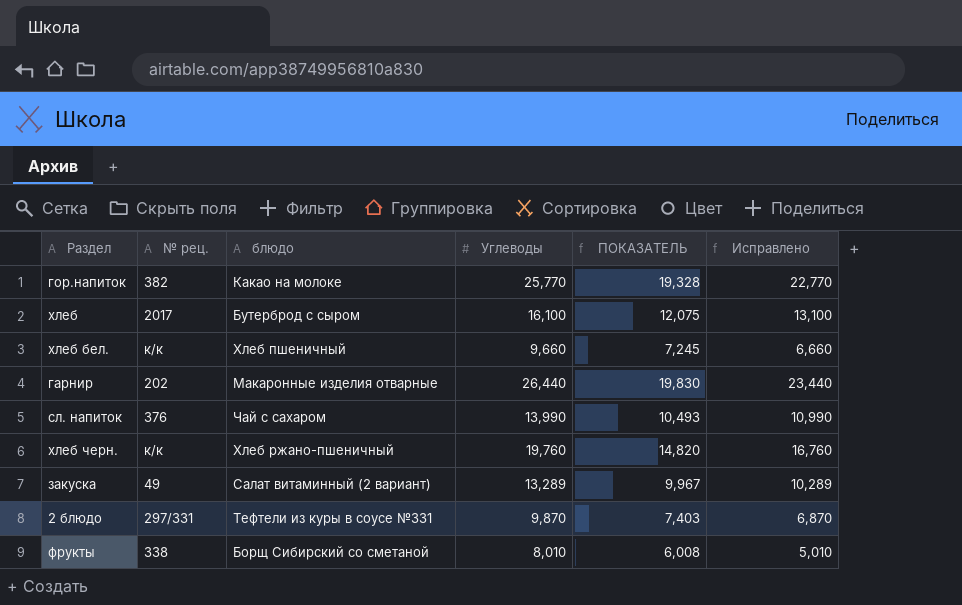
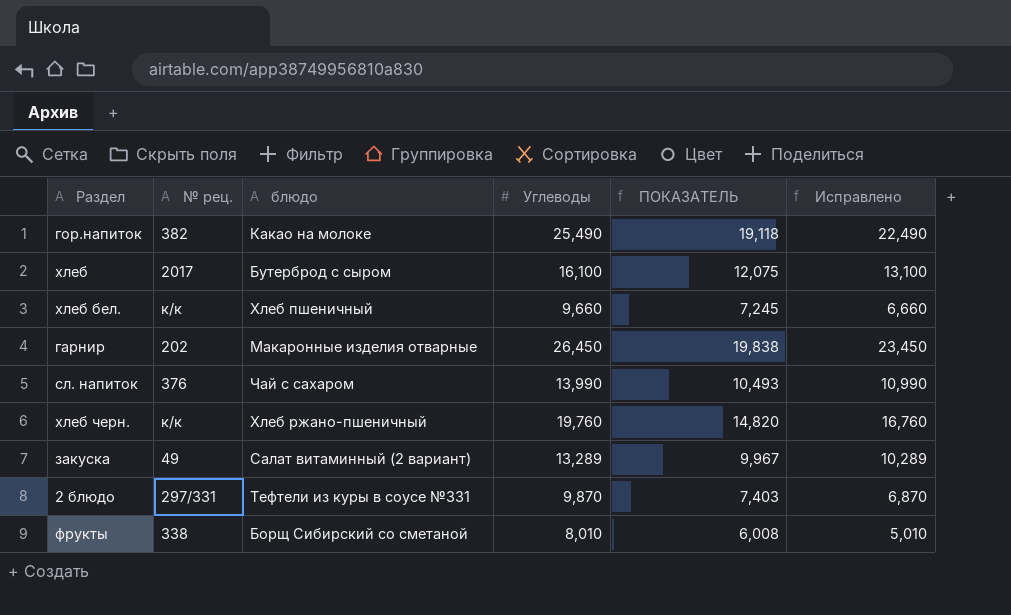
гор.напиток | Углеводы: 25,770 -> 25,490
гор.напиток | ПОКАЗАТЕЛЬ: 19,328 -> 19,118
гор.напиток | Исправлено: 22,770 -> 22,490
гарнир | Углеводы: 26,440 -> 26,450
гарнир | ПОКАЗАТЕЛЬ: 19,830 -> 19,838
гарнир | Исправлено: 23,440 -> 23,450

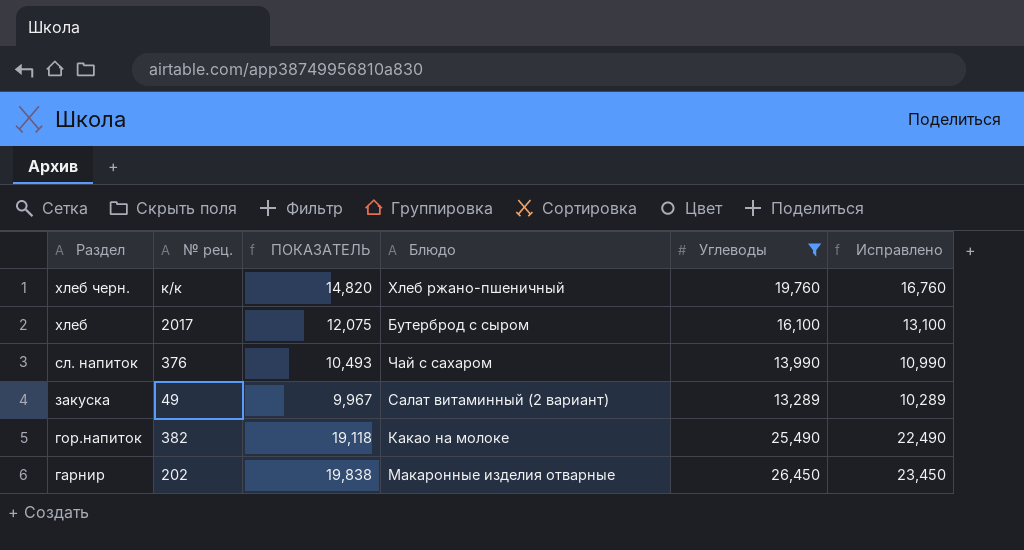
filter: none -> Углеводы >= 13,289
row order: none -> Раздел descending
column ПОКАЗАТЕЛЬ | position: 5 -> 3
column name: блюдо -> Блюдо

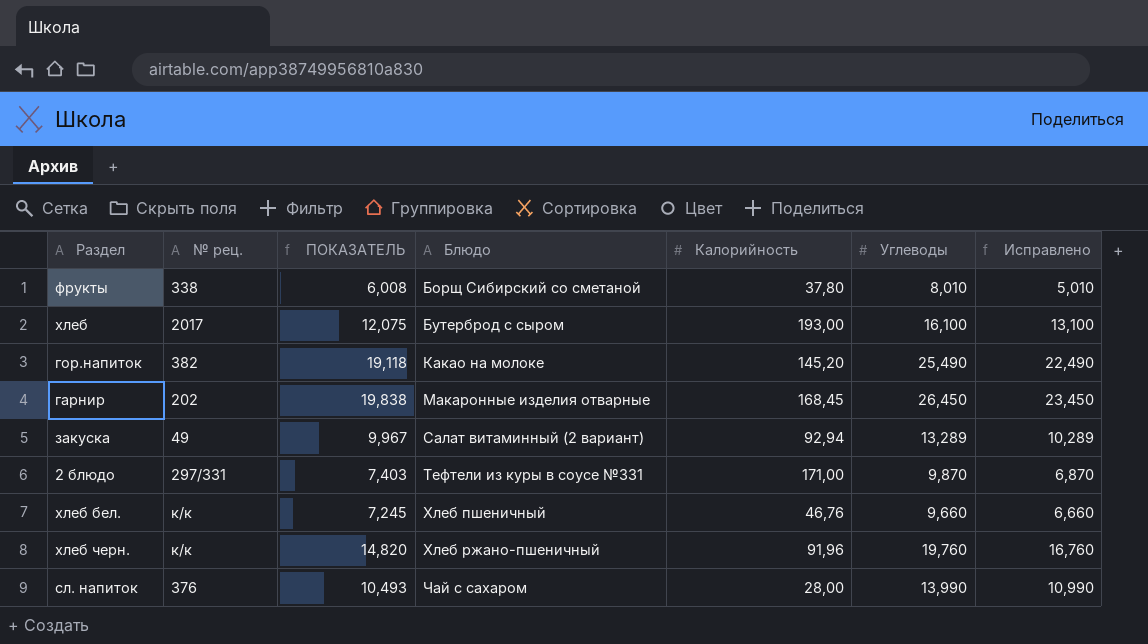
filter: Углеводы >= 13,289 -> none
row order: Раздел descending -> Блюдо ascending
column Калорийность | position: none -> 5

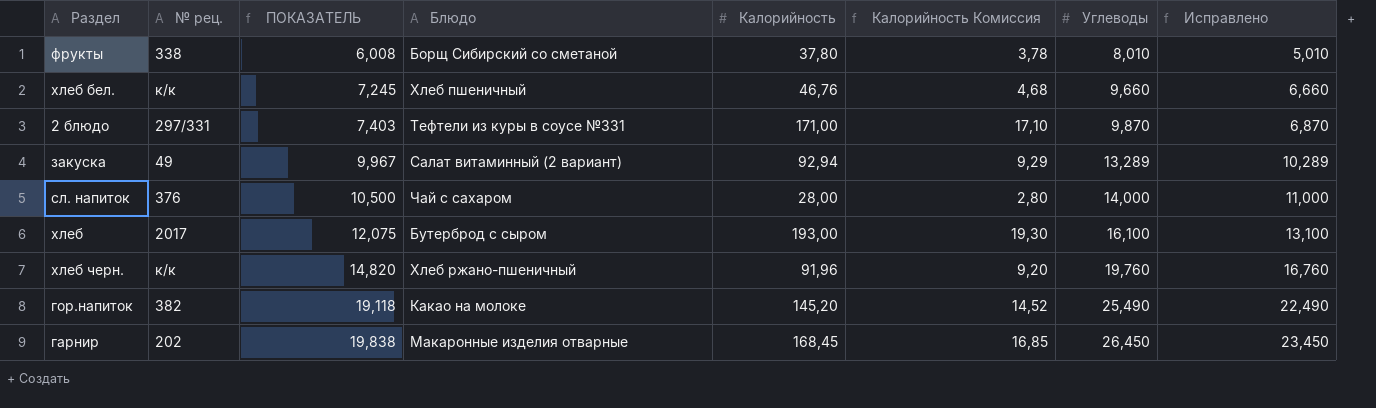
row order: Блюдо ascending -> ПОКАЗАТЕЛЬ ascending
column Калорийность Комиссия | formula: none -> [Калорийность] * 0,1
сл. напиток | ПОКАЗАТЕЛЬ: 10,493 -> 10,500
сл. напиток | Углеводы: 13,990 -> 14,000
сл. напиток | Исправлено: 10,990 -> 11,000

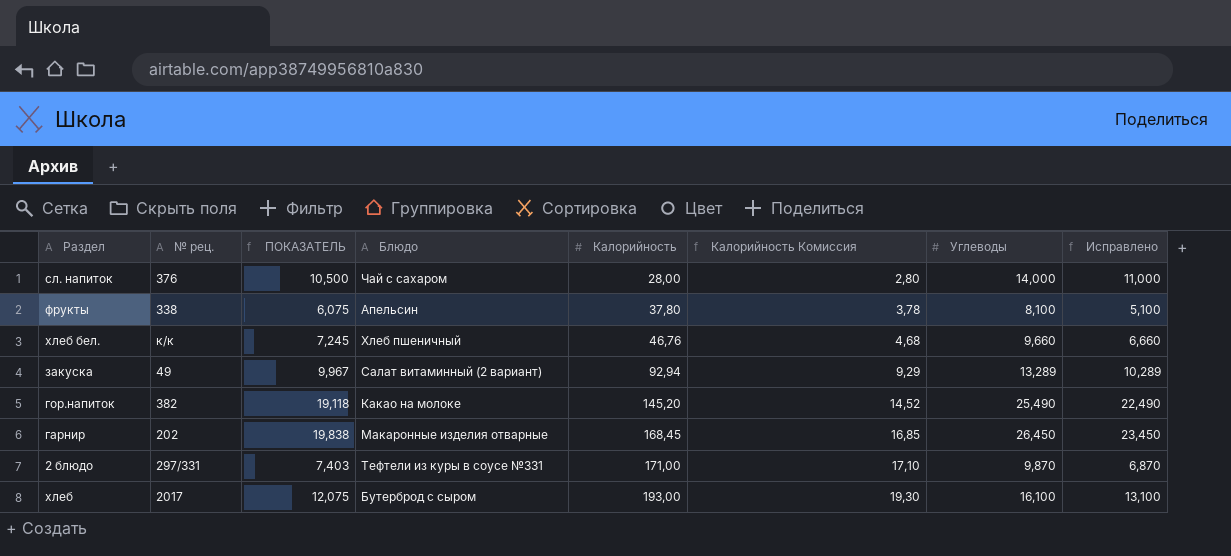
row order: ПОКАЗАТЕЛЬ ascending -> Калорийность ascending
row хлеб черн.: к/к | 14,820 | Хлеб ржано-пшеничный | 91,96 | 9,20 | 19,760 | 16,760 -> none
фрукты | ПОКАЗАТЕЛЬ: 6,008 -> 6,075
фрукты | Блюдо: Борщ Сибирский со сметаной -> Апельсин
фрукты | Углеводы: 8,010 -> 8,100
фрукты | Исправлено: 5,010 -> 5,100

